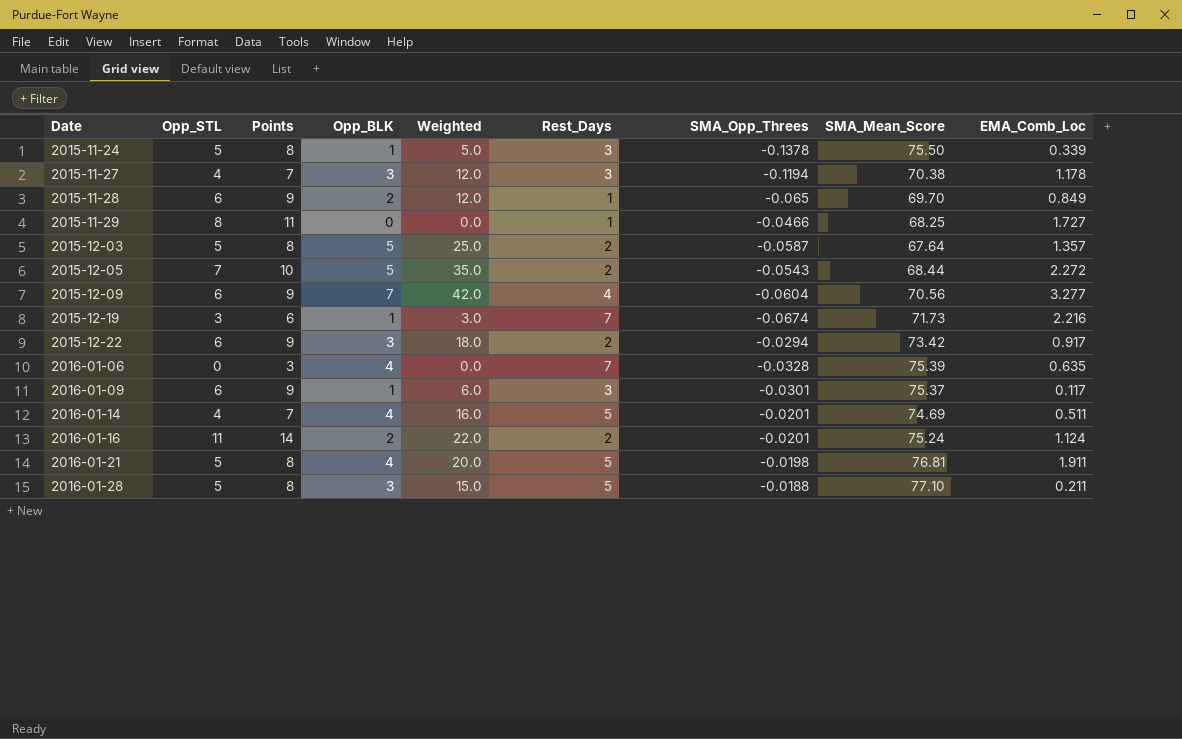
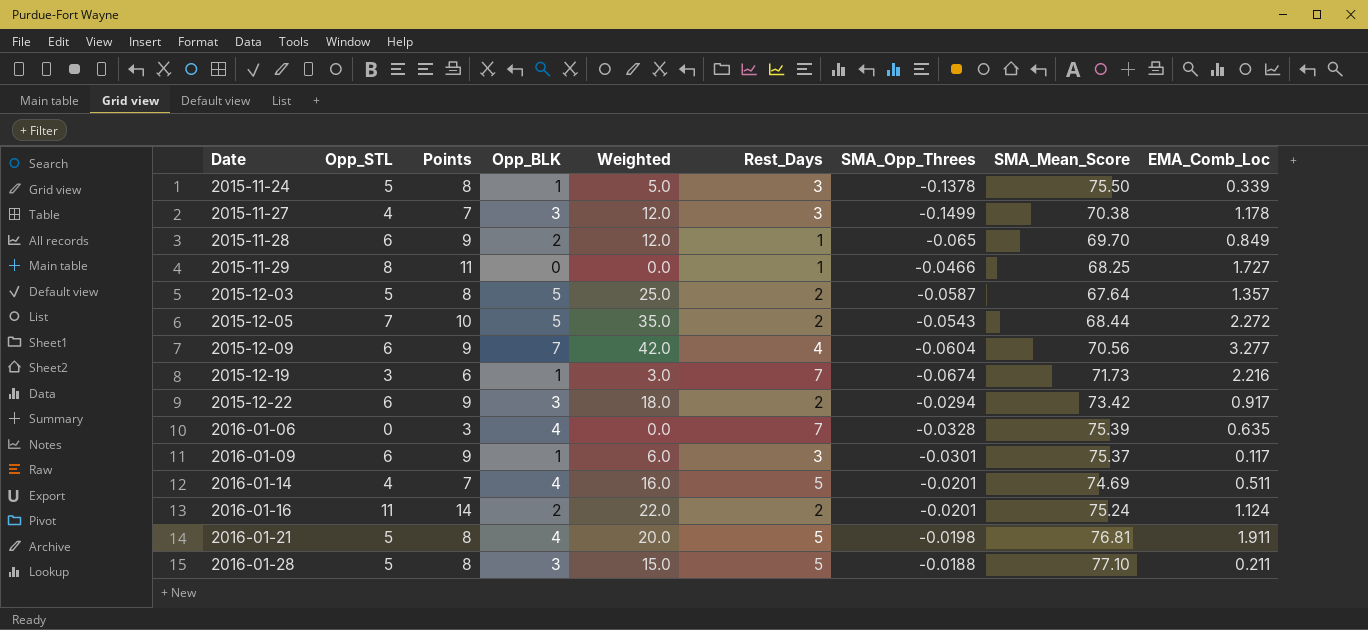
2015-11-27 | SMA_Opp_Threes: -0.1194 -> -0.1499

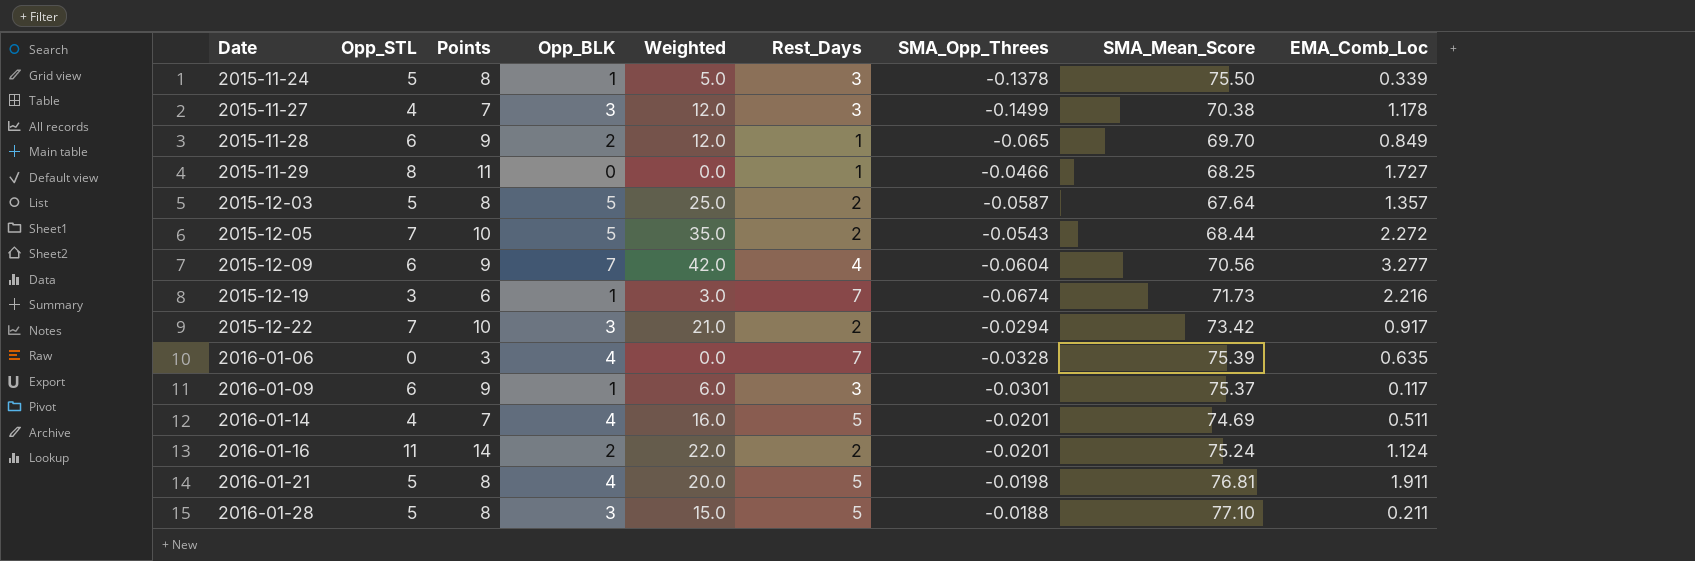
2015-12-22 | Opp_STL: 6 -> 7
2015-12-22 | Points: 9 -> 10
2015-12-22 | Weighted: 18.0 -> 21.0

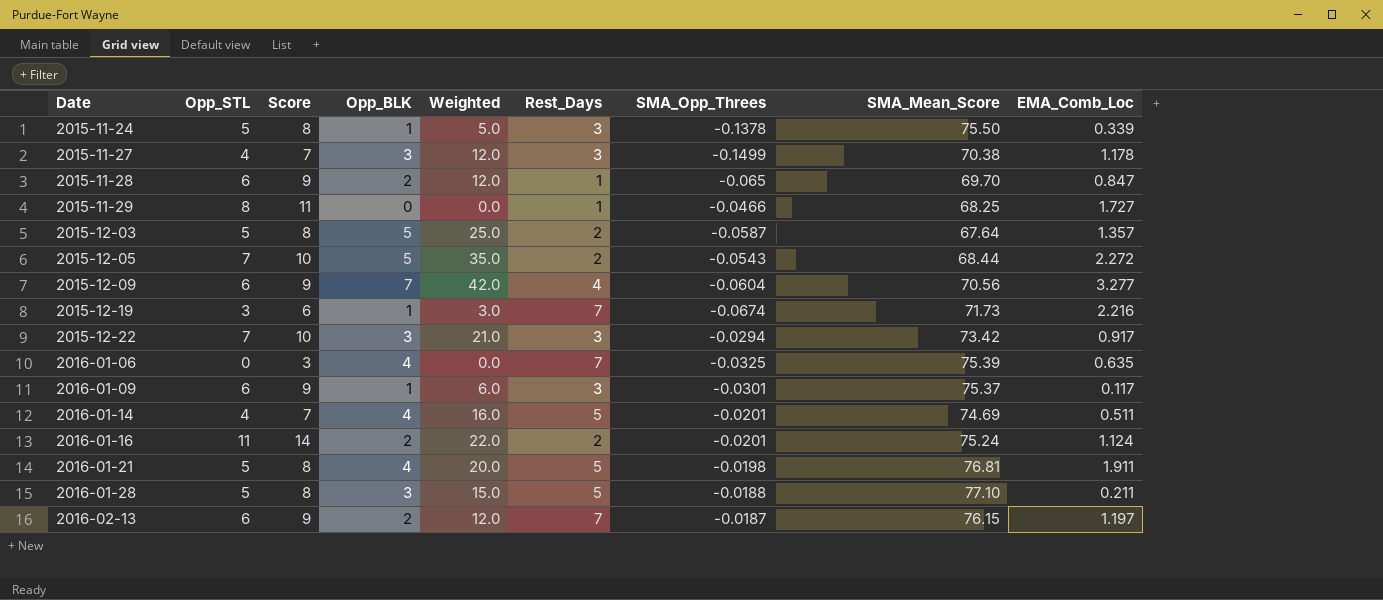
column name: Points -> Score
2015-11-28 | EMA_Comb_Loc: 0.849 -> 0.847
2015-12-22 | Rest_Days: 2 -> 3
2016-01-06 | SMA_Opp_Threes: -0.0328 -> -0.0325
row 2016-02-13: none -> 6 | 9 | 2 | 12.0 | 7 | -0.0187 | 76.15 | 1.197

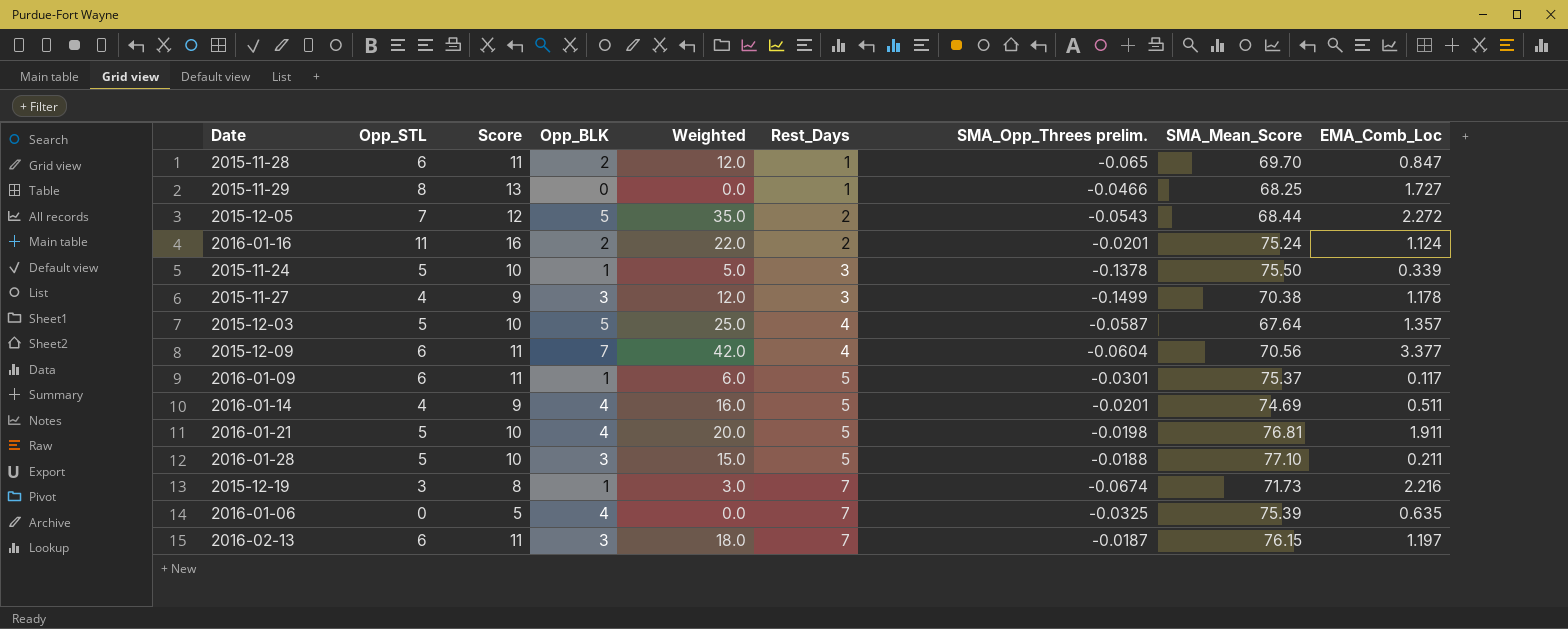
row order: Date ascending -> Rest_Days ascending
column Score | formula: [Opp_STL] + 3 -> [Opp_STL] + 5
column name: SMA_Opp_Threes -> SMA_Opp_Threes prelim.
row 2015-12-22: 7 | 10 | 3 | 21.0 | 3 | -0.0294 | 73.42 | 0.917 -> none
2015-12-03 | Rest_Days: 2 -> 4
2015-12-09 | EMA_Comb_Loc: 3.277 -> 3.377
2016-01-09 | Rest_Days: 3 -> 5
2016-02-13 | Opp_BLK: 2 -> 3
2016-02-13 | Weighted: 12.0 -> 18.0

